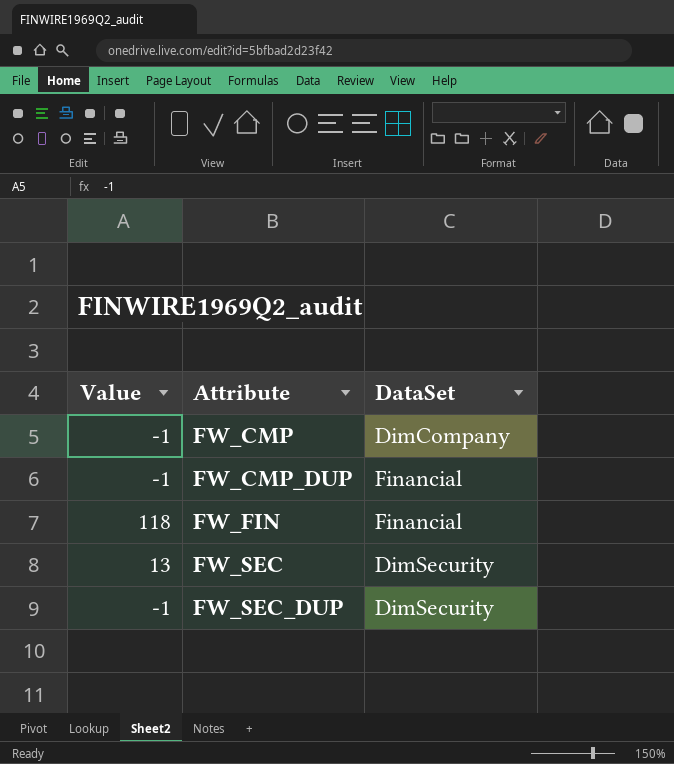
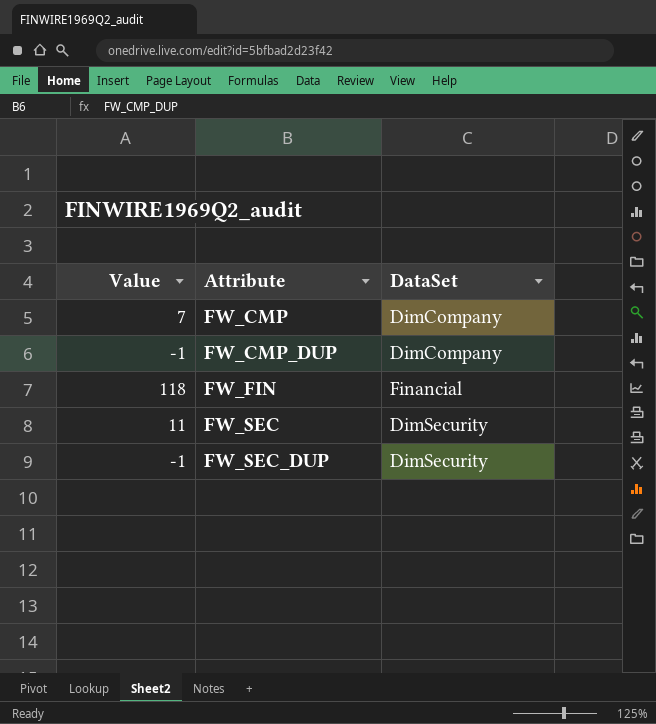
FW_CMP | Value: -1 -> 7
FW_CMP_DUP | DataSet: Financial -> DimCompany
FW_SEC | Value: 13 -> 11

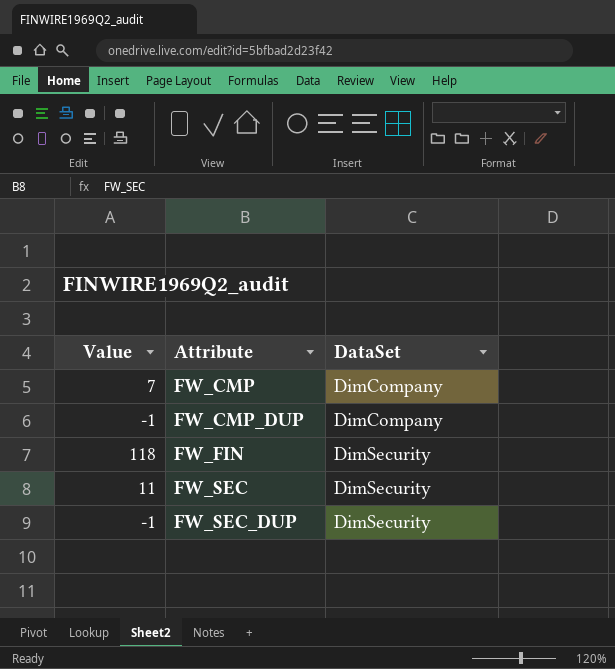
FW_FIN | DataSet: Financial -> DimSecurity

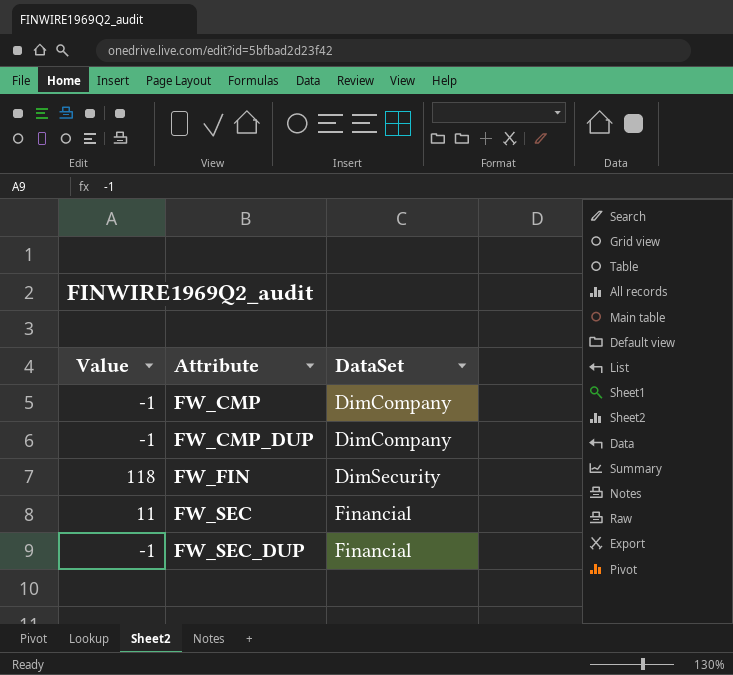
FW_CMP | Value: 7 -> -1
FW_SEC | DataSet: DimSecurity -> Financial
FW_SEC_DUP | DataSet: DimSecurity -> Financial

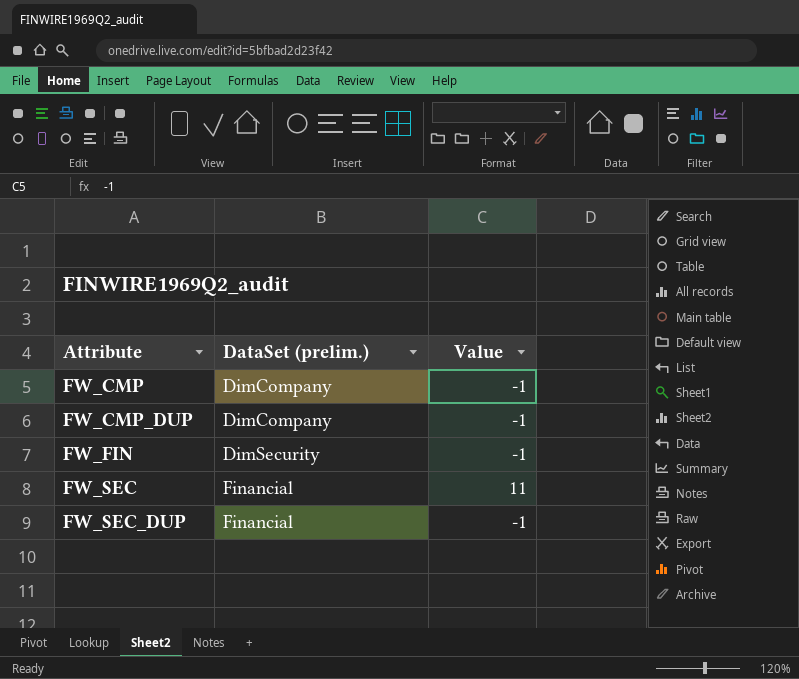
column name: DataSet -> DataSet (prelim.)
column Value | position: 1 -> 3
FW_FIN | Value: 118 -> -1

